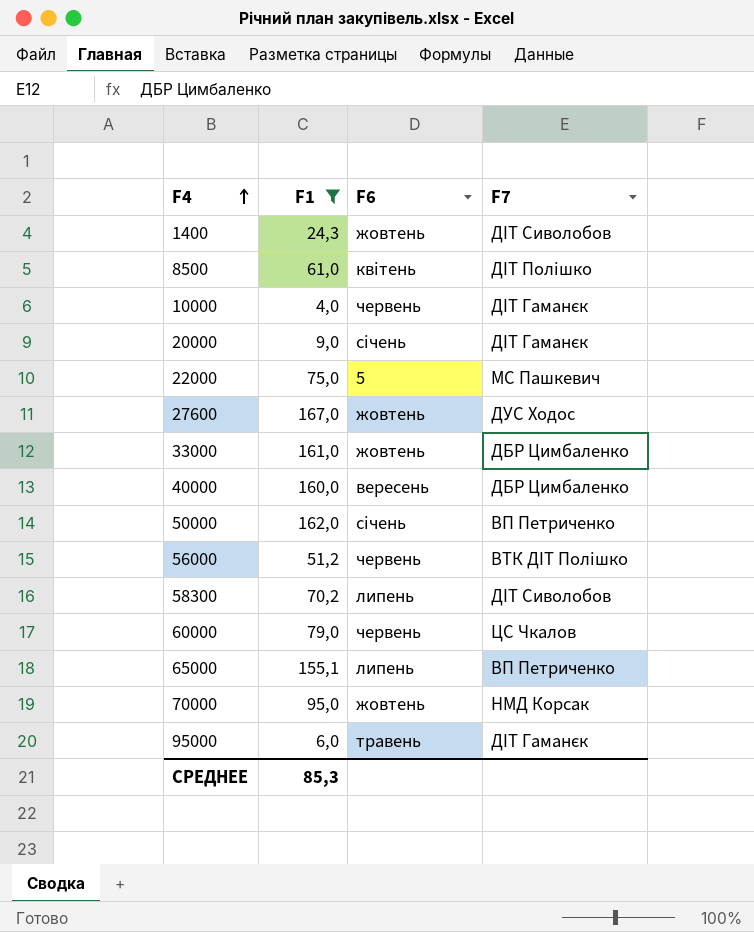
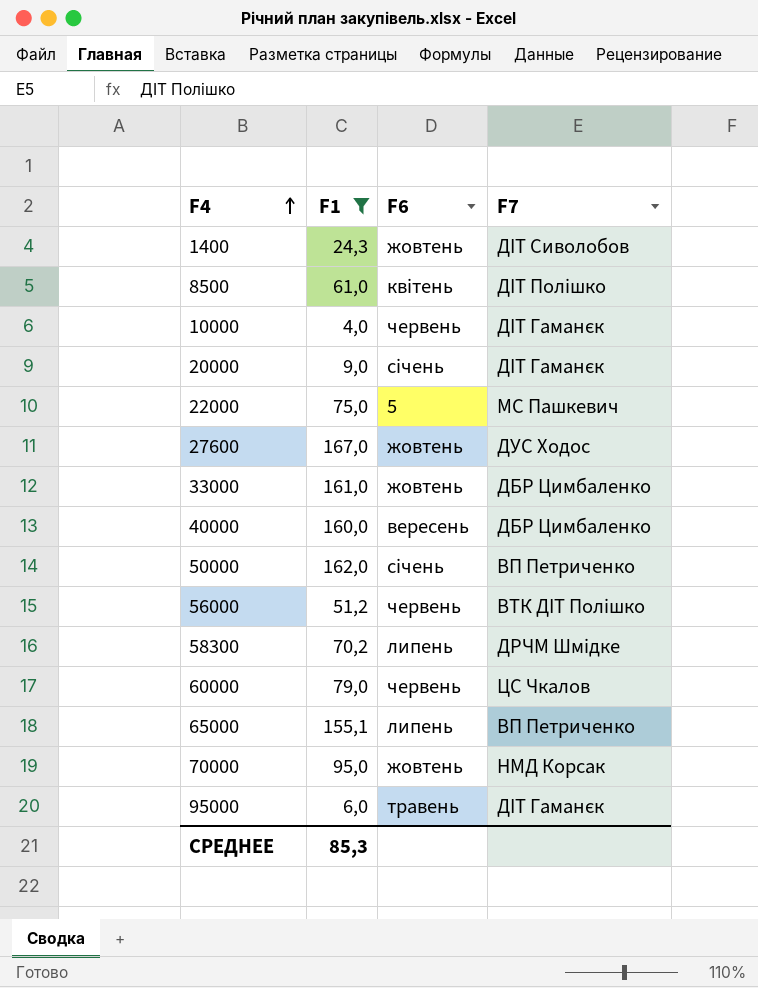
58300 | F7: ДІТ Сиволобов -> ДРЧМ Шмідке

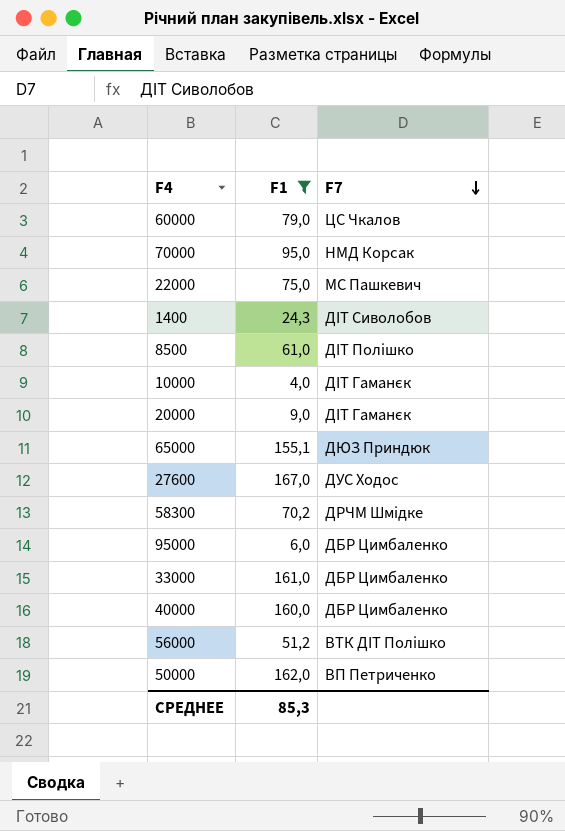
row order: F4 ascending -> F7 descending
column F6 | position: 3 -> none
65000 | F7: ВП Петриченко -> ДЮЗ Приндюк
95000 | F7: ДІТ Гаманєк -> ДБР Цимбаленко

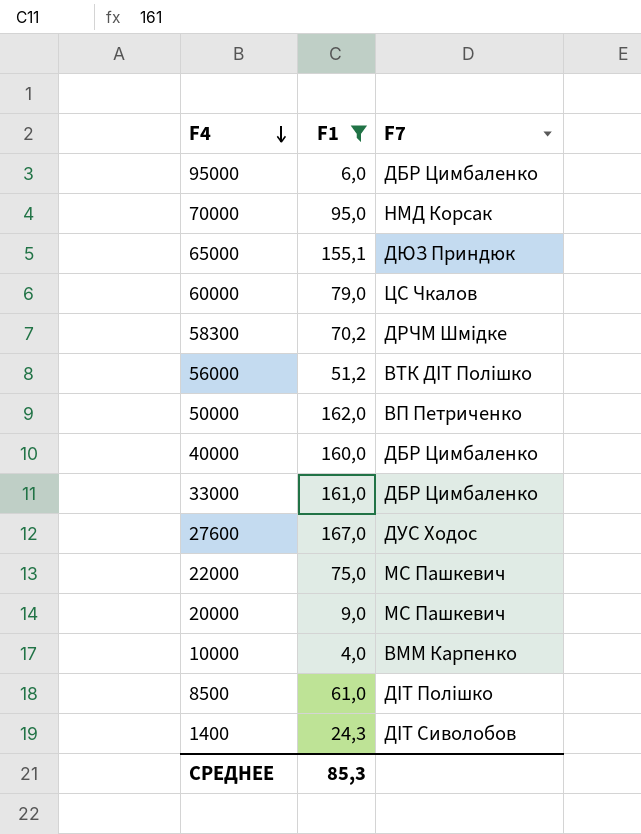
row order: F7 descending -> F4 descending
20000 | F7: ДІТ Гаманєк -> МС Пашкевич
10000 | F7: ДІТ Гаманєк -> ВММ Карпенко

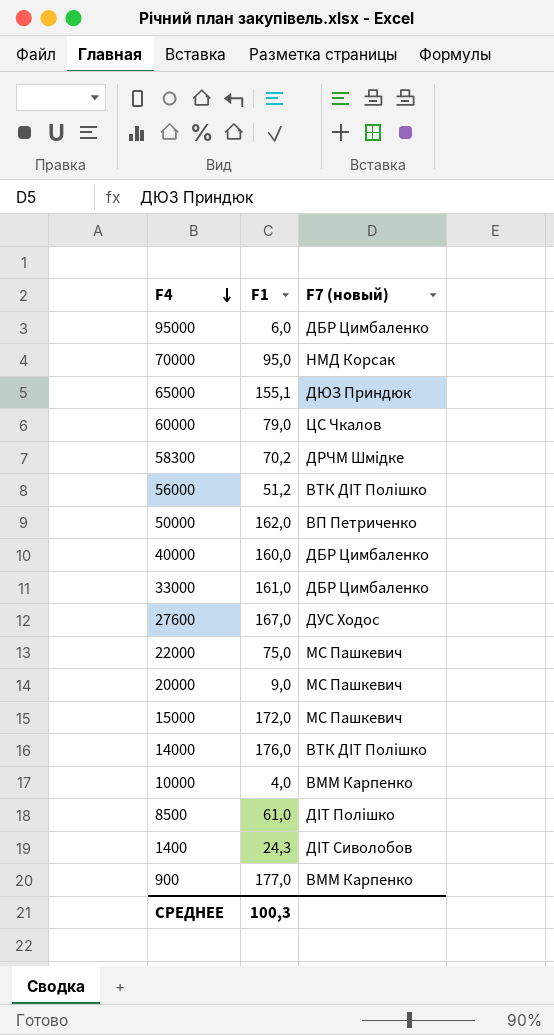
filter: F1 <= 167,0 -> none
column name: F7 -> F7 (новый)
СРЕДНЕЕ | F1: 85,3 -> 100,3

